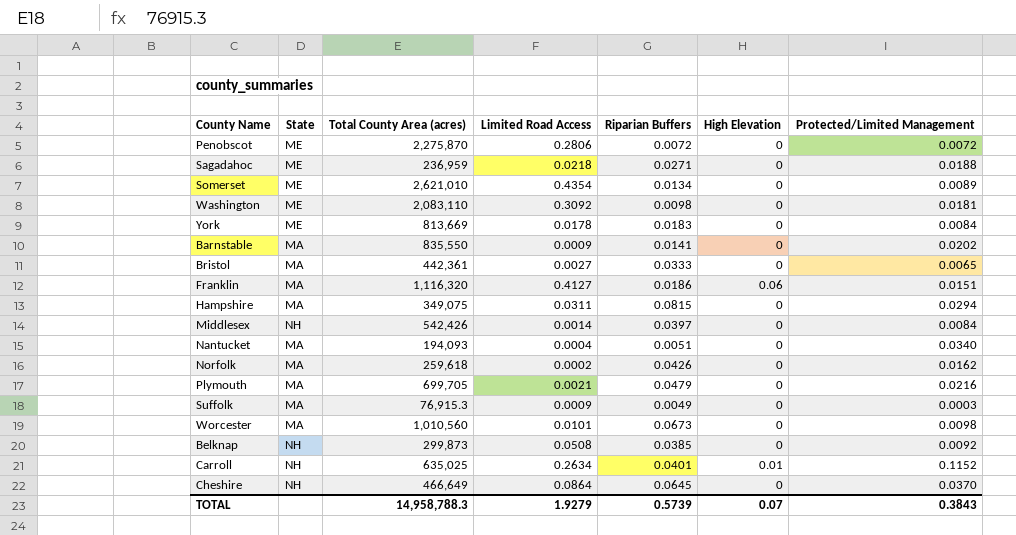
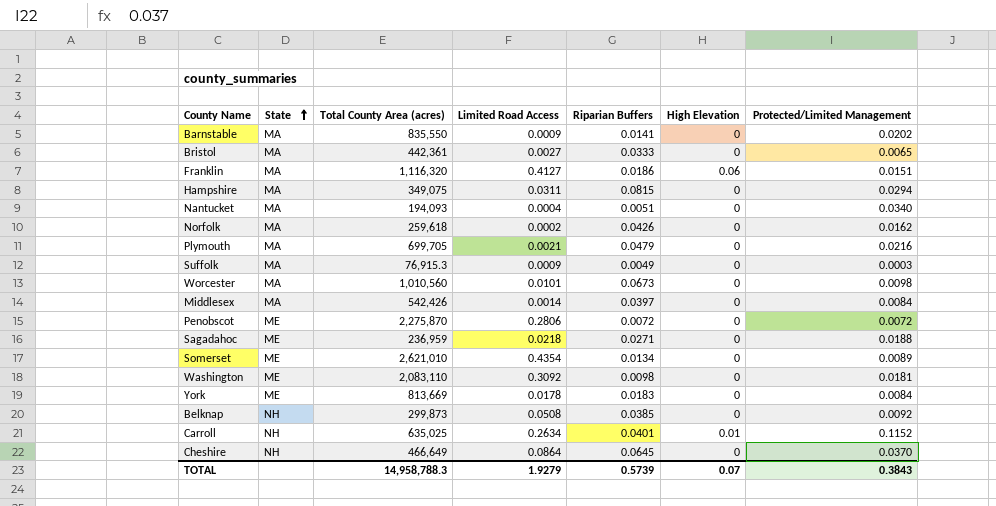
row order: none -> State ascending
Middlesex | State: NH -> MA

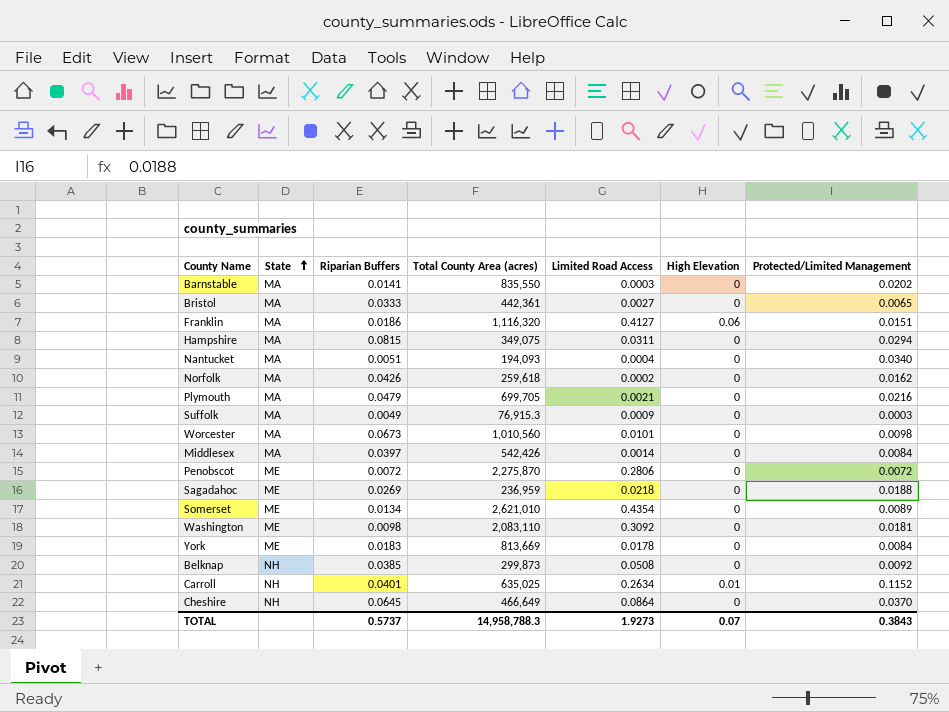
column Riparian Buffers | position: 5 -> 3
Barnstable | Limited Road Access: 0.0009 -> 0.0003
Sagadahoc | Riparian Buffers: 0.0271 -> 0.0269
TOTAL | Riparian Buffers: 0.5739 -> 0.5737
TOTAL | Limited Road Access: 1.9279 -> 1.9273

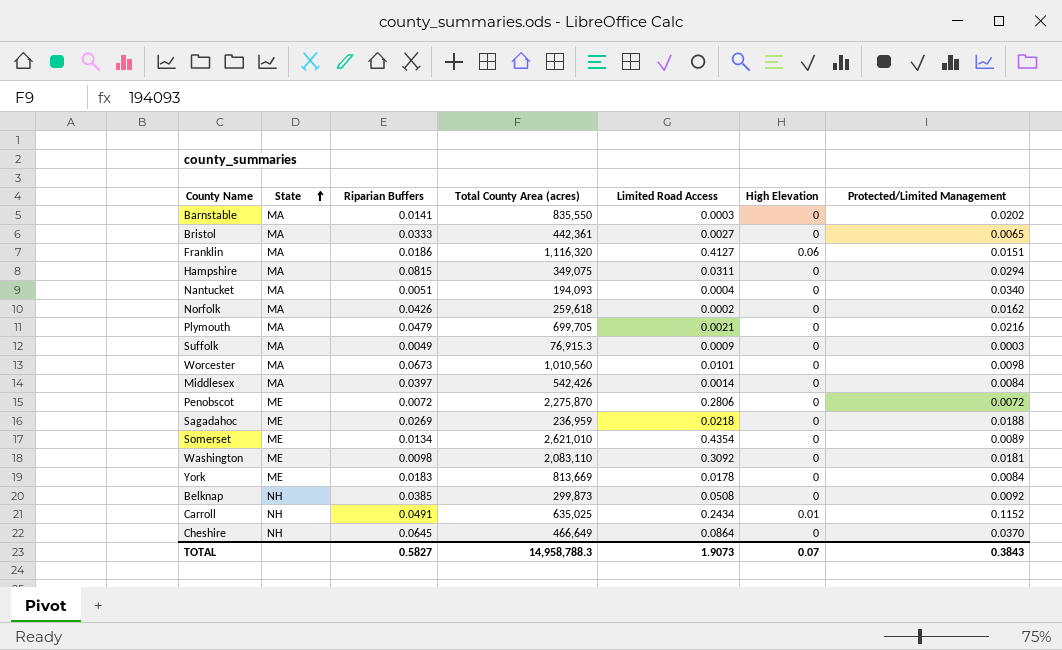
Carroll | Riparian Buffers: 0.0401 -> 0.0491
Carroll | Limited Road Access: 0.2634 -> 0.2434
TOTAL | Riparian Buffers: 0.5737 -> 0.5827
TOTAL | Limited Road Access: 1.9273 -> 1.9073

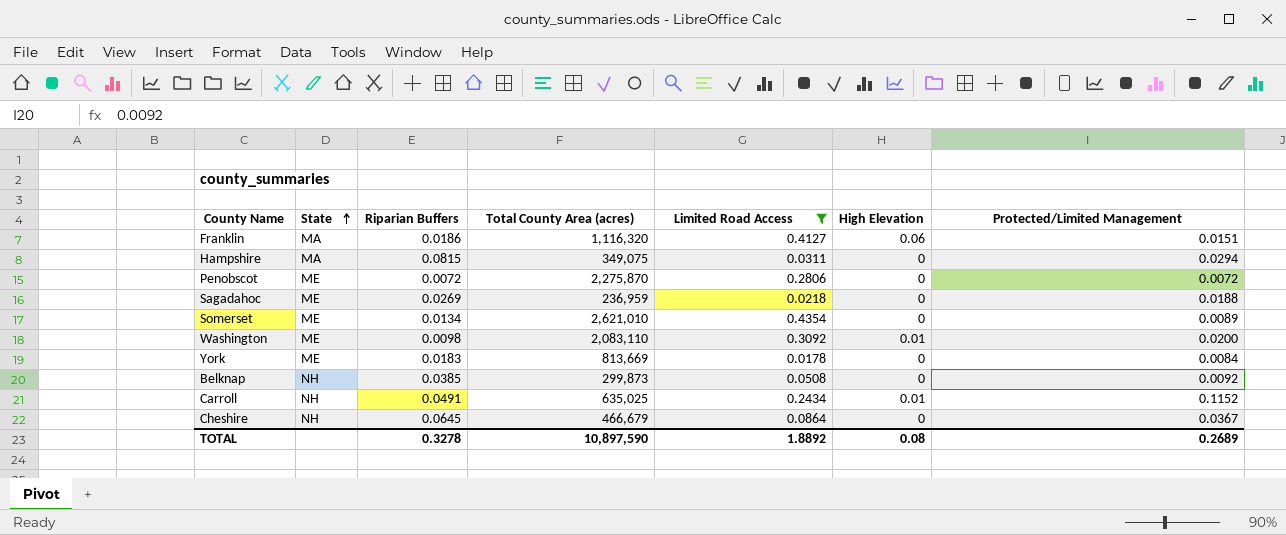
filter: none -> Limited Road Access >= 0.0178
Washington | High Elevation: 0 -> 0.01
Washington | Protected/Limited Management: 0.0181 -> 0.0200
Cheshire | Total County Area (acres): 466,649 -> 466,679
Cheshire | Protected/Limited Management: 0.0370 -> 0.0367
TOTAL | Riparian Buffers: 0.5827 -> 0.3278
TOTAL | Total County Area (acres): 14,958,788.3 -> 10,897,590
TOTAL | Limited Road Access: 1.9073 -> 1.8892
TOTAL | High Elevation: 0.07 -> 0.08
TOTAL | Protected/Limited Management: 0.3843 -> 0.2689

